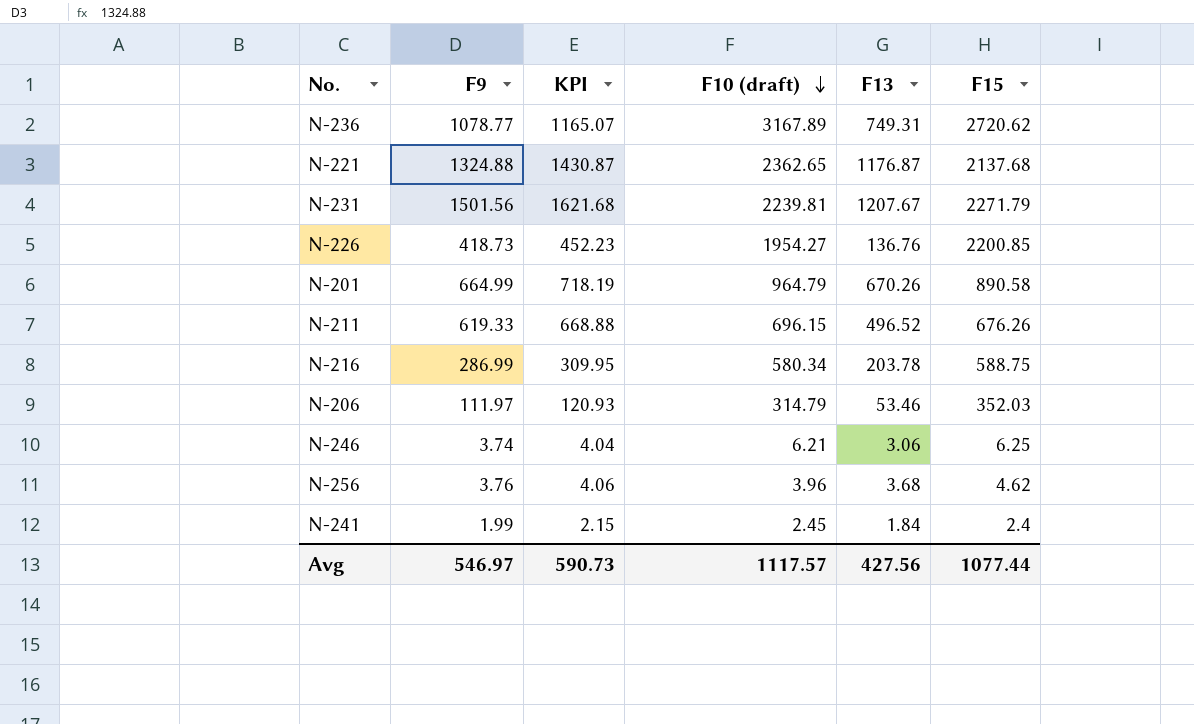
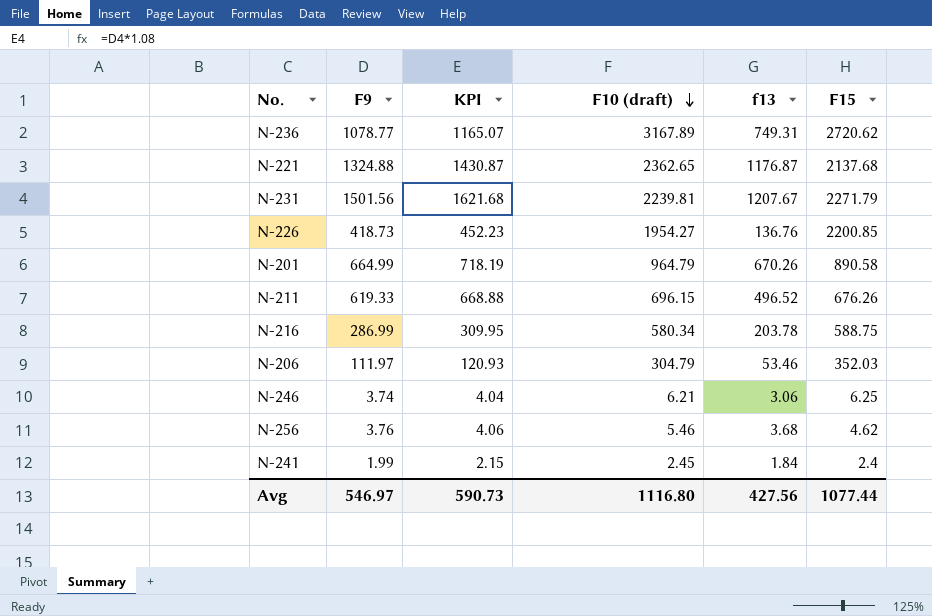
column name: F13 -> f13
N-206 | F10 (draft): 314.79 -> 304.79
N-256 | F10 (draft): 3.96 -> 5.46
Avg | F10 (draft): 1117.57 -> 1116.80

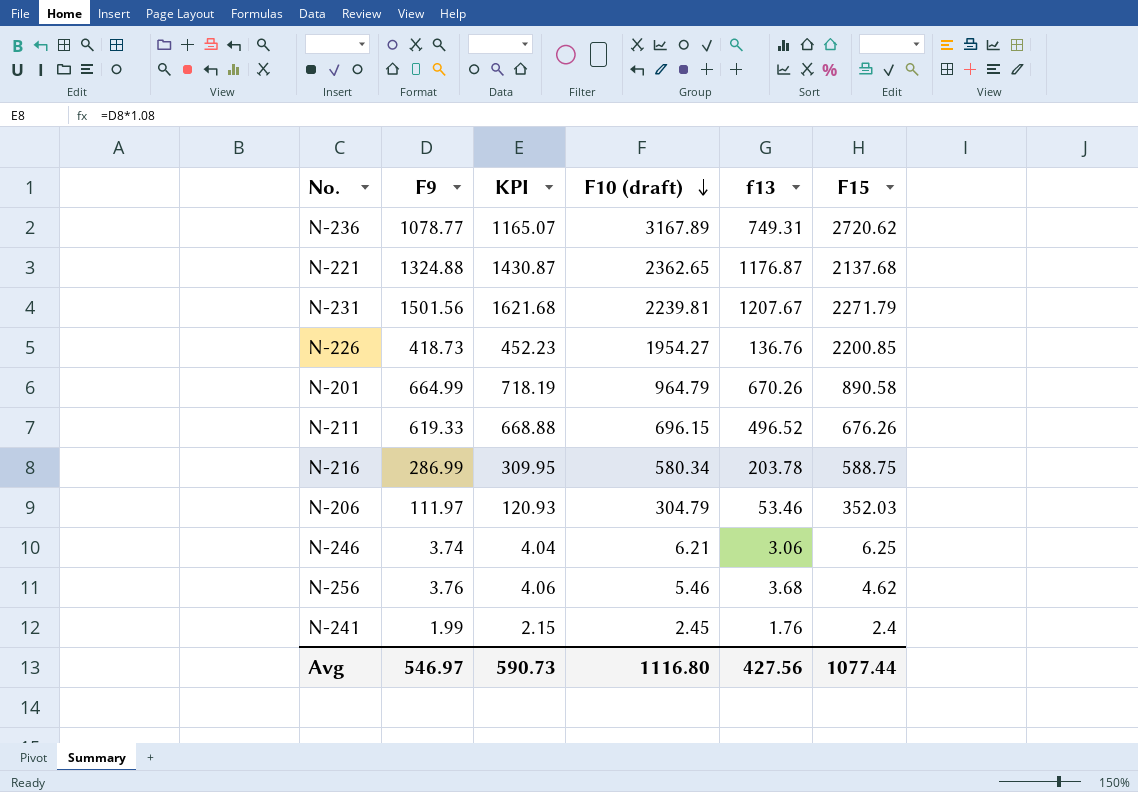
N-241 | f13: 1.84 -> 1.76

